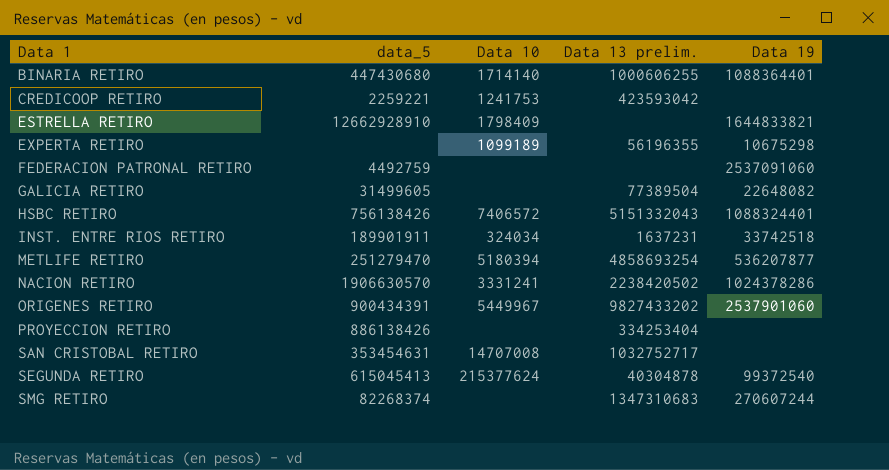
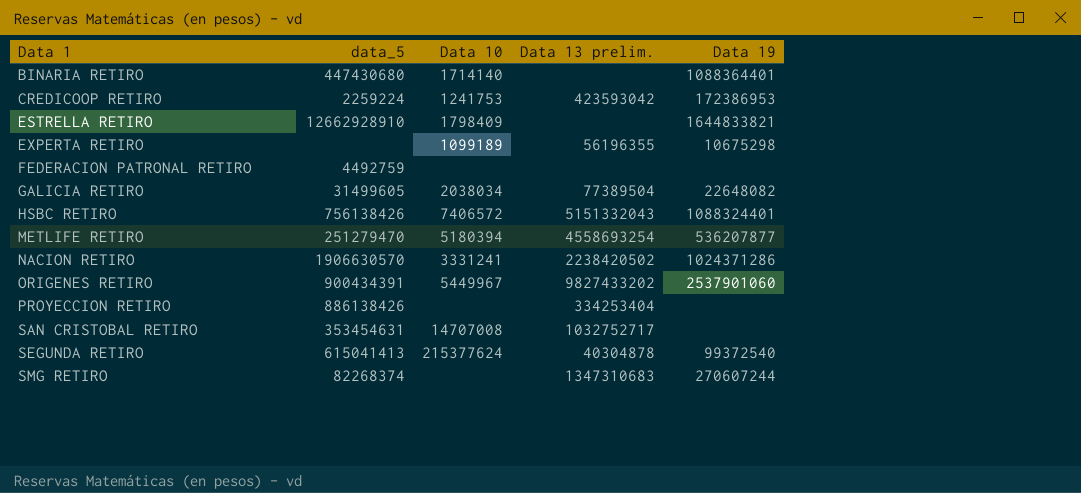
row INST. ENTRE RIOS RETIRO: 189901911 | 324034 | 1637231 | 33742518 -> none
BINARIA RETIRO | Data 13 prelim.: 1000606255 -> none
CREDICOOP RETIRO | data_5: 2259221 -> 2259224
CREDICOOP RETIRO | Data 19: none -> 172386953
FEDERACION PATRONAL RETIRO | Data 19: 2537091060 -> none
GALICIA RETIRO | Data 10: none -> 2038034
METLIFE RETIRO | Data 13 prelim.: 4858693254 -> 4558693254
NACION RETIRO | Data 19: 1024378286 -> 1024371286
SEGUNDA RETIRO | data_5: 615045413 -> 615041413

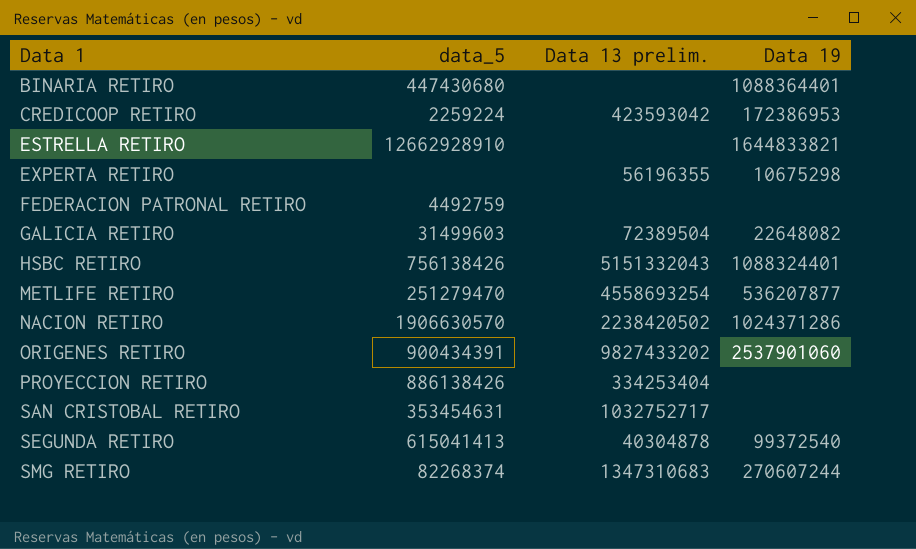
column Data 10 | position: 3 -> none
GALICIA RETIRO | data_5: 31499605 -> 31499603
GALICIA RETIRO | Data 13 prelim.: 77389504 -> 72389504

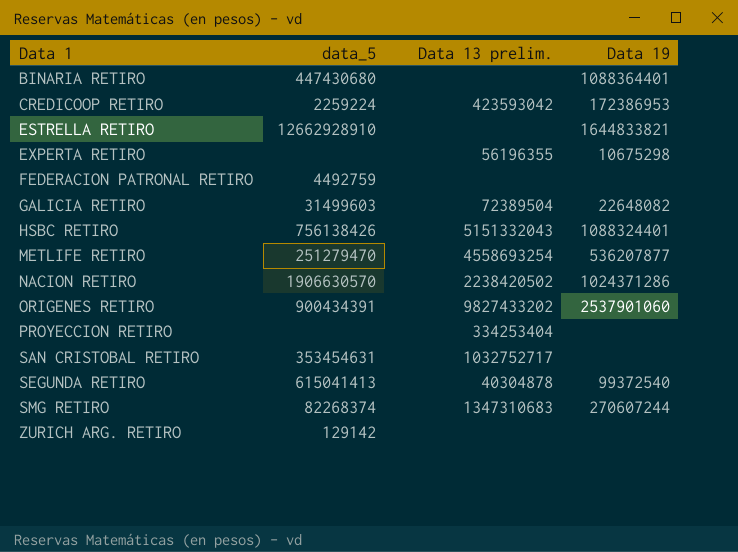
PROYECCION RETIRO | data_5: 886138426 -> none
row ZURICH ARG. RETIRO: none -> 129142 | none | none

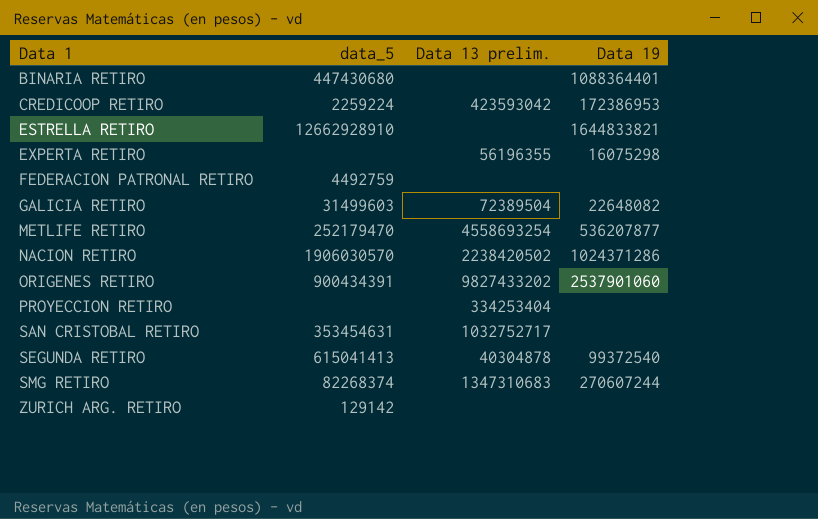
row HSBC RETIRO: 756138426 | 5151332043 | 1088324401 -> none
EXPERTA RETIRO | Data 19: 10675298 -> 16075298
METLIFE RETIRO | data_5: 251279470 -> 252179470
NACION RETIRO | data_5: 1906630570 -> 1906030570

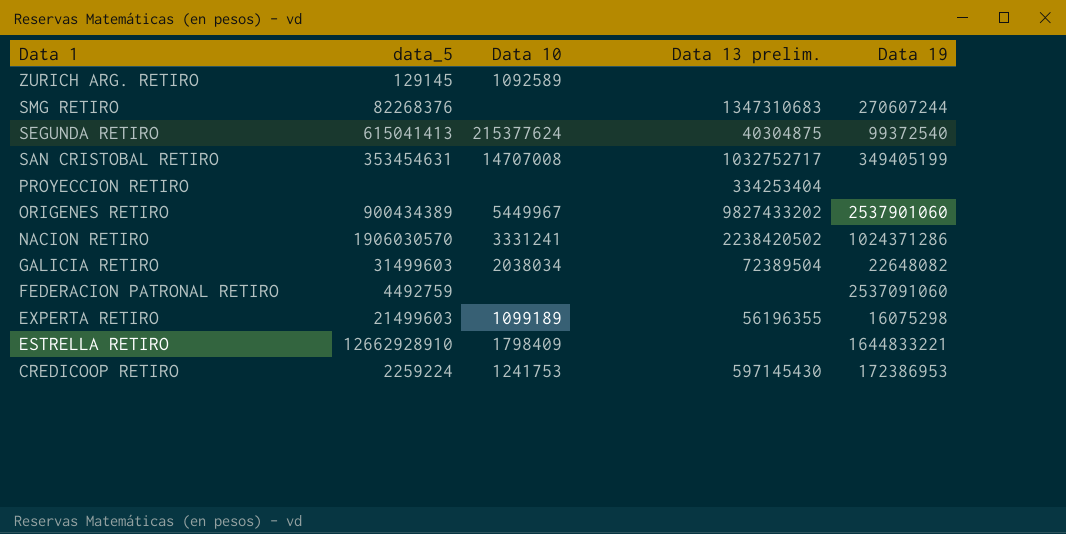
row order: Data 1 ascending -> Data 1 descending
column Data 10 | position: none -> 3
row BINARIA RETIRO: 447430680 | none | 1088364401 -> none
row METLIFE RETIRO: 252179470 | 4558693254 | 536207877 -> none
ZURICH ARG. RETIRO | data_5: 129142 -> 129145
SMG RETIRO | data_5: 82268374 -> 82268376
SEGUNDA RETIRO | Data 13 prelim.: 40304878 -> 40304875
SAN CRISTOBAL RETIRO | Data 19: none -> 349405199
ORIGENES RETIRO | data_5: 900434391 -> 900434389
FEDERACION PATRONAL RETIRO | Data 19: none -> 2537091060
EXPERTA RETIRO | data_5: none -> 21499603
ESTRELLA RETIRO | Data 19: 1644833821 -> 1644833221
CREDICOOP RETIRO | Data 13 prelim.: 423593042 -> 597145430

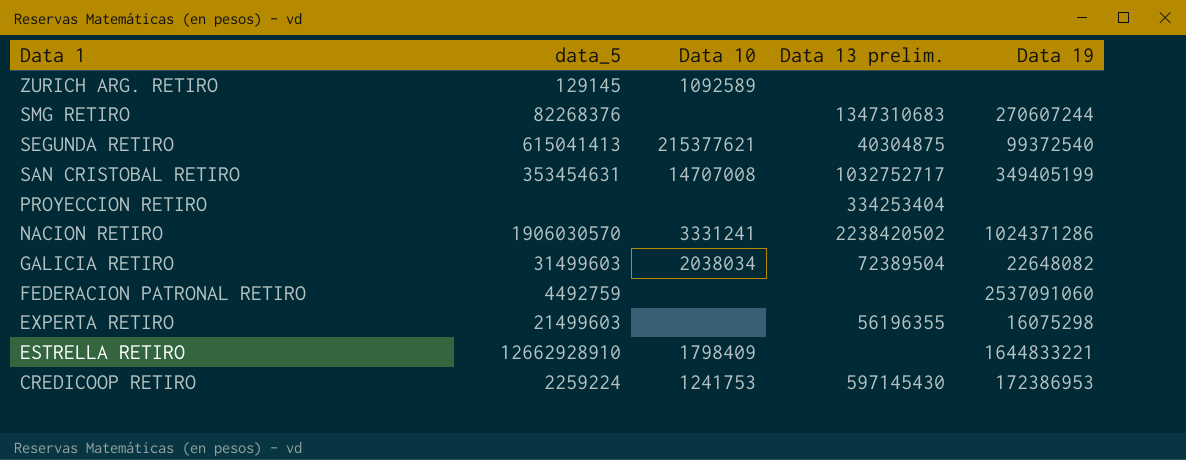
row ORIGENES RETIRO: 900434389 | 5449967 | 9827433202 | 2537901060 -> none
SEGUNDA RETIRO | Data 10: 215377624 -> 215377621
EXPERTA RETIRO | Data 10: 1099189 -> none

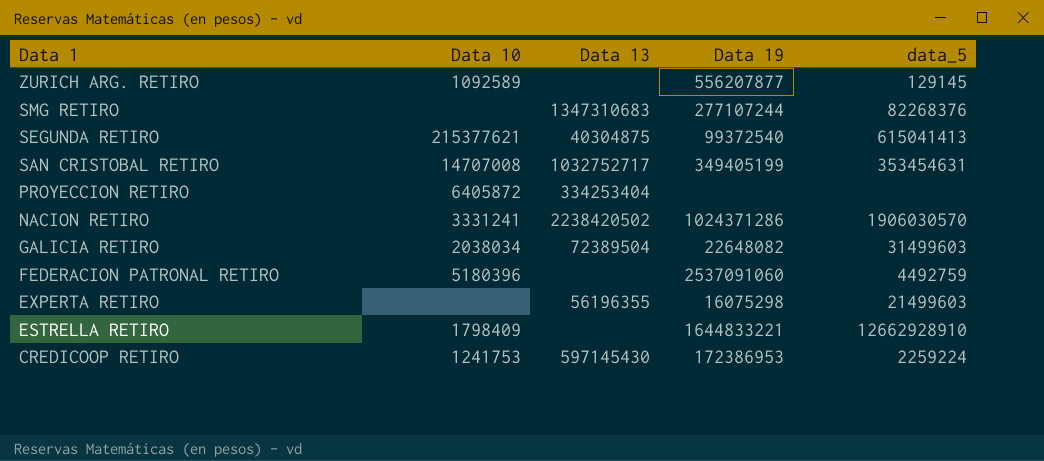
column name: Data 13 prelim. -> Data 13
column data_5 | position: 2 -> 5
ZURICH ARG. RETIRO | Data 19: none -> 556207877
SMG RETIRO | Data 19: 270607244 -> 277107244
PROYECCION RETIRO | Data 10: none -> 6405872
FEDERACION PATRONAL RETIRO | Data 10: none -> 5180396

